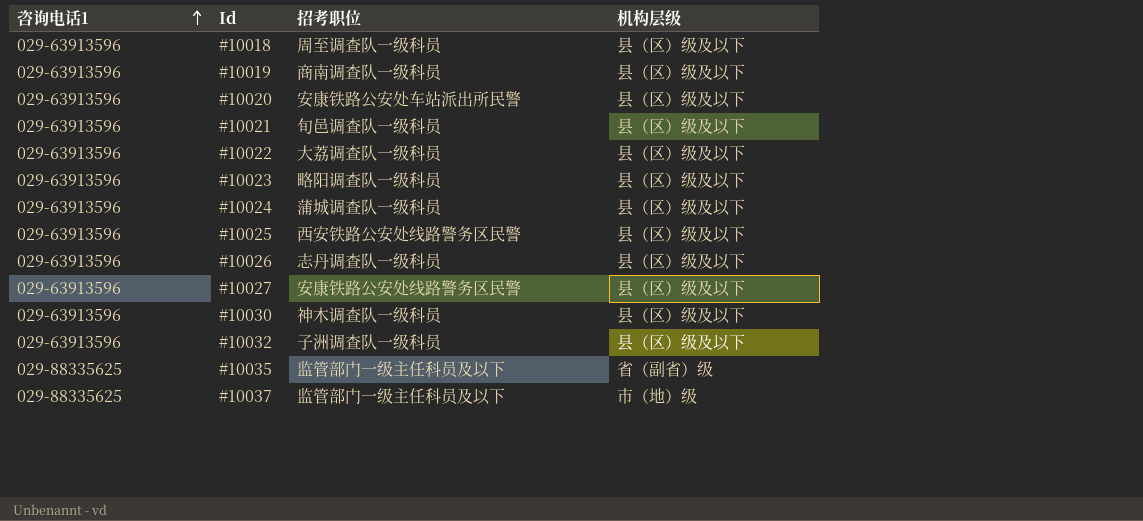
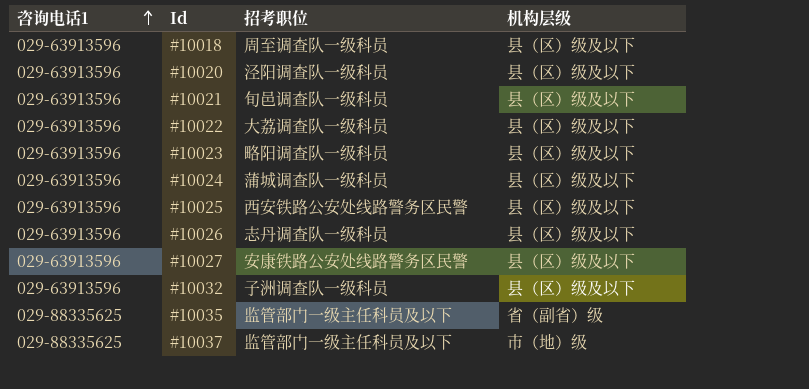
row #10019: 029-63913596 | 商南调查队一级科员 | 县（区）级及以下 -> none
row #10030: 029-63913596 | 神木调查队一级科员 | 县（区）级及以下 -> none
#10020 | 招考职位: 安康铁路公安处车站派出所民警 -> 泾阳调查队一级科员

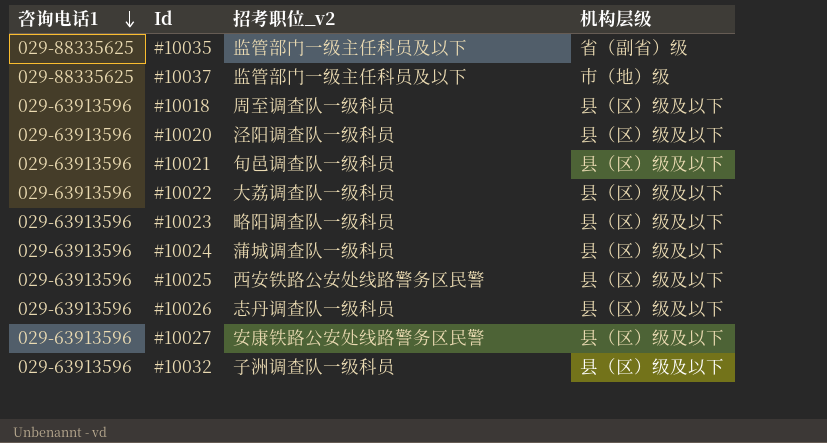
row order: 咨询电话1 ascending -> 咨询电话1 descending
column name: 招考职位 -> 招考职位_v2

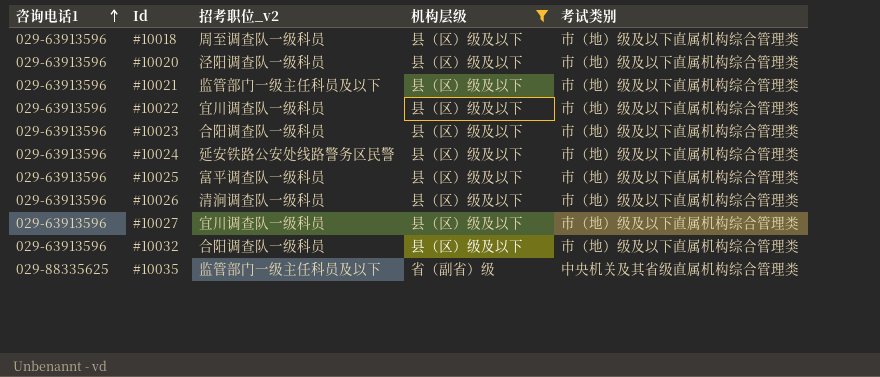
filter: none -> 机构层级 != 市（地）级
row order: 咨询电话1 descending -> 咨询电话1 ascending
column 考试类别 | position: none -> 5
#10021 | 招考职位_v2: 旬邑调查队一级科员 -> 监管部门一级主任科员及以下
#10022 | 招考职位_v2: 大荔调查队一级科员 -> 宜川调查队一级科员
#10023 | 招考职位_v2: 略阳调查队一级科员 -> 合阳调查队一级科员
#10024 | 招考职位_v2: 蒲城调查队一级科员 -> 延安铁路公安处线路警务区民警
#10025 | 招考职位_v2: 西安铁路公安处线路警务区民警 -> 富平调查队一级科员
#10026 | 招考职位_v2: 志丹调查队一级科员 -> 清涧调查队一级科员
#10027 | 招考职位_v2: 安康铁路公安处线路警务区民警 -> 宜川调查队一级科员
#10032 | 招考职位_v2: 子洲调查队一级科员 -> 合阳调查队一级科员

